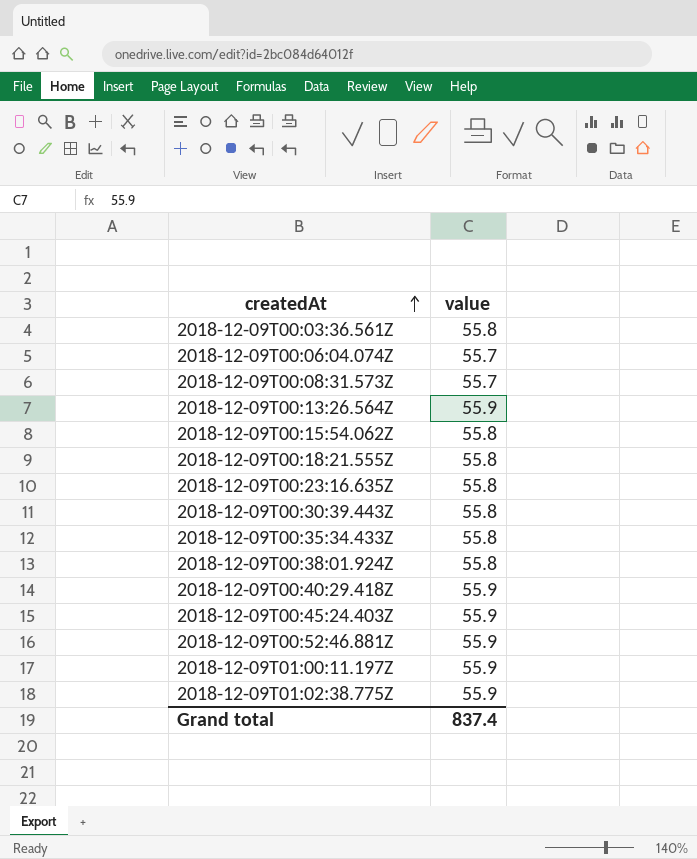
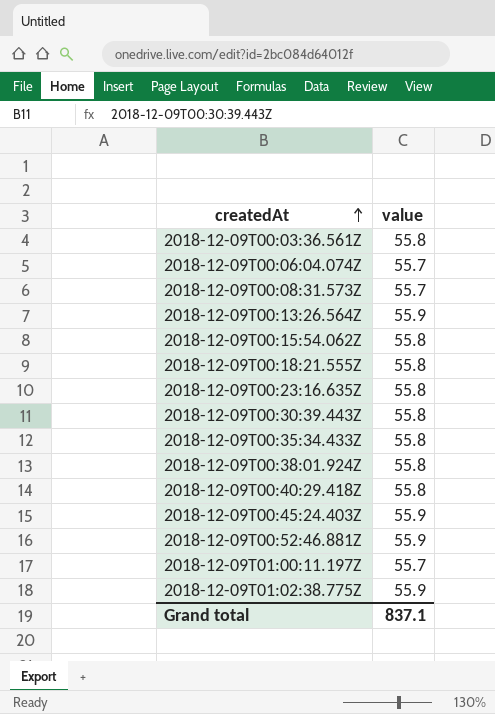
2018-12-09T00:40:29.418Z | value: 55.9 -> 55.8
2018-12-09T01:00:11.197Z | value: 55.9 -> 55.7
Grand total | value: 837.4 -> 837.1

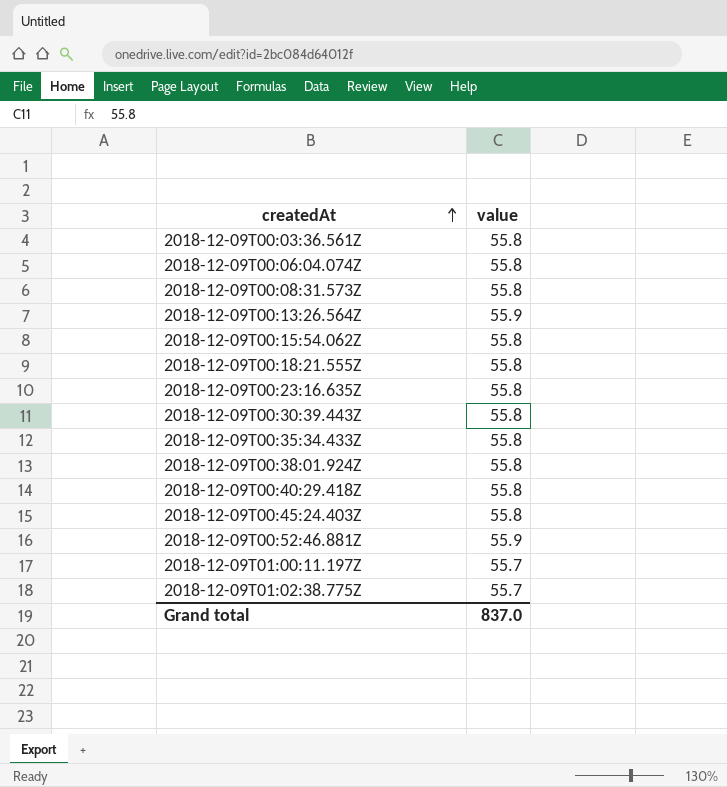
2018-12-09T00:06:04.074Z | value: 55.7 -> 55.8
2018-12-09T00:08:31.573Z | value: 55.7 -> 55.8
2018-12-09T00:45:24.403Z | value: 55.9 -> 55.8
2018-12-09T01:02:38.775Z | value: 55.9 -> 55.7
Grand total | value: 837.1 -> 837.0

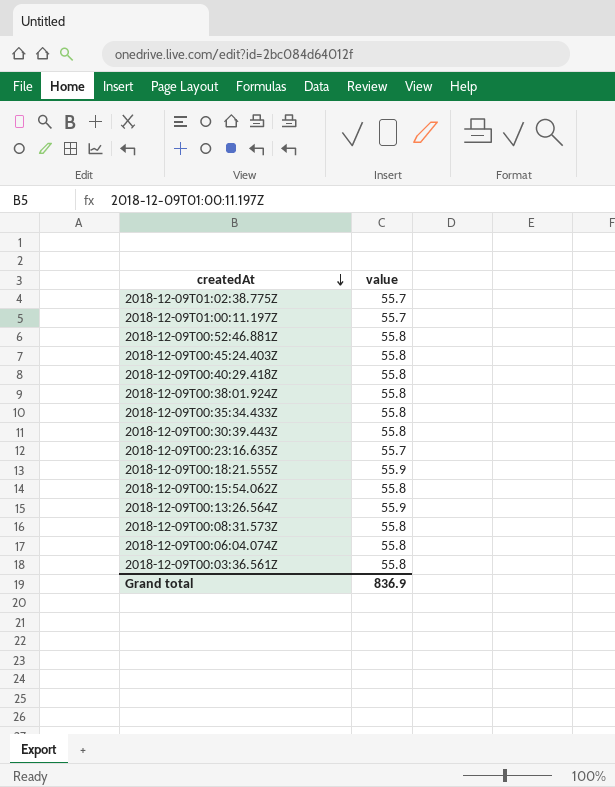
row order: createdAt ascending -> createdAt descending
2018-12-09T00:52:46.881Z | value: 55.9 -> 55.8
2018-12-09T00:23:16.635Z | value: 55.8 -> 55.7
2018-12-09T00:18:21.555Z | value: 55.8 -> 55.9
Grand total | value: 837.0 -> 836.9

